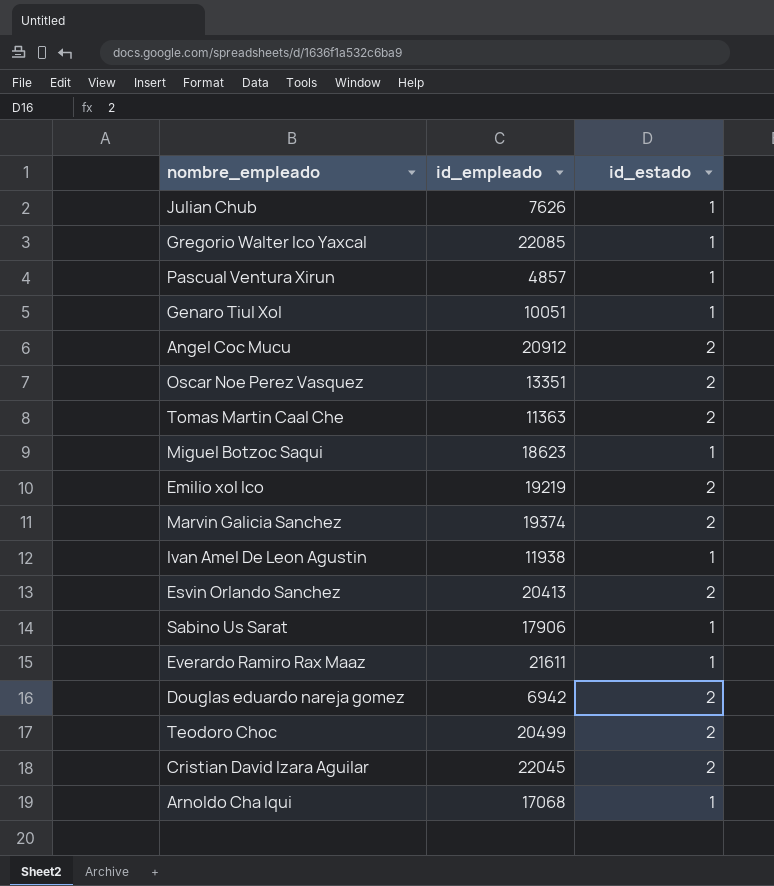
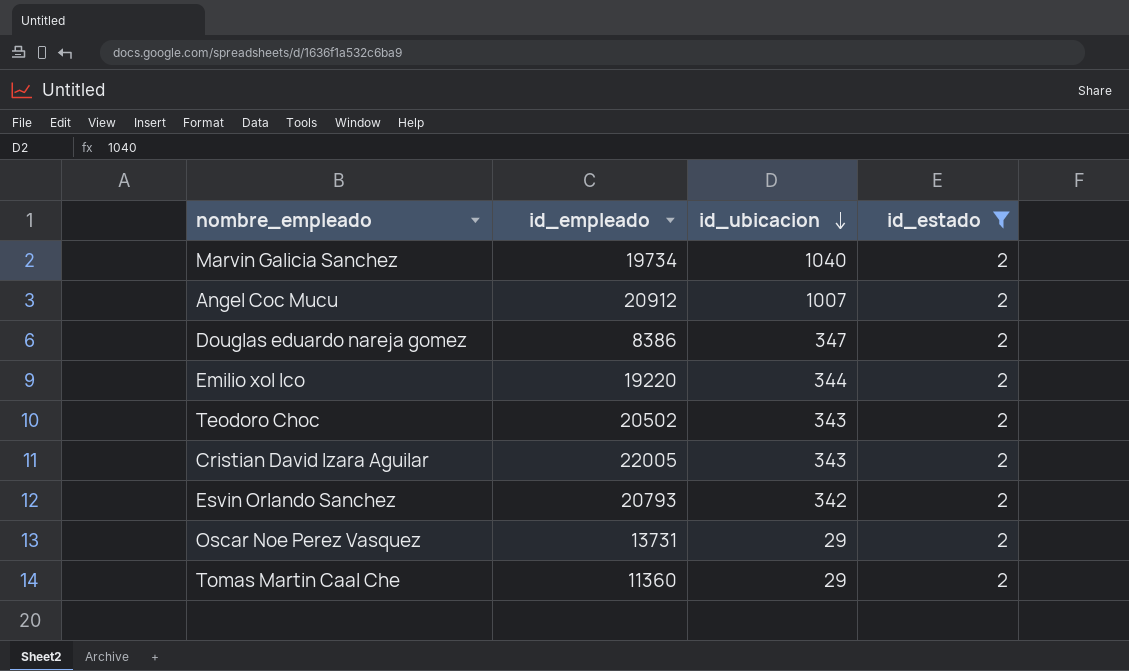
filter: none -> id_estado = 2
row order: none -> id_ubicacion descending
column id_ubicacion | position: none -> 3
Marvin Galicia Sanchez | id_empleado: 19374 -> 19734
Douglas eduardo nareja gomez | id_empleado: 6942 -> 8386
Emilio xol Ico | id_empleado: 19219 -> 19220
Teodoro Choc | id_empleado: 20499 -> 20502
Cristian David Izara Aguilar | id_empleado: 22045 -> 22005
Esvin Orlando Sanchez | id_empleado: 20413 -> 20793
Oscar Noe Perez Vasquez | id_empleado: 13351 -> 13731
Tomas Martin Caal Che | id_empleado: 11363 -> 11360

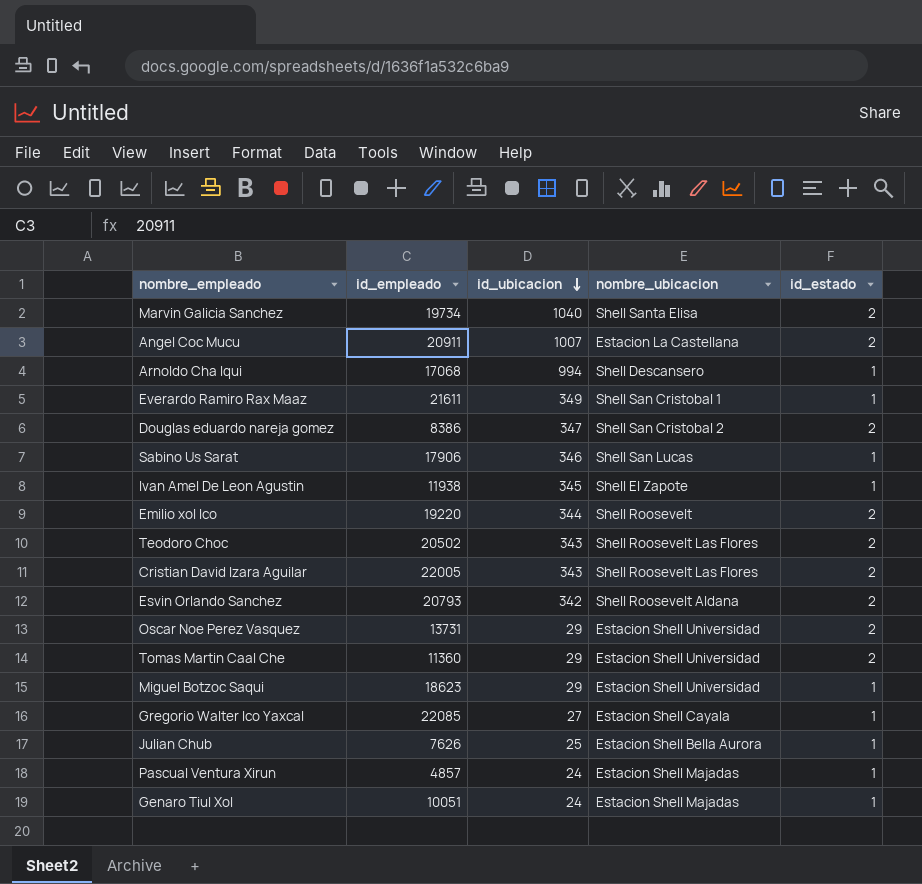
filter: id_estado = 2 -> none
column nombre_ubicacion | position: none -> 4
Angel Coc Mucu | id_empleado: 20912 -> 20911

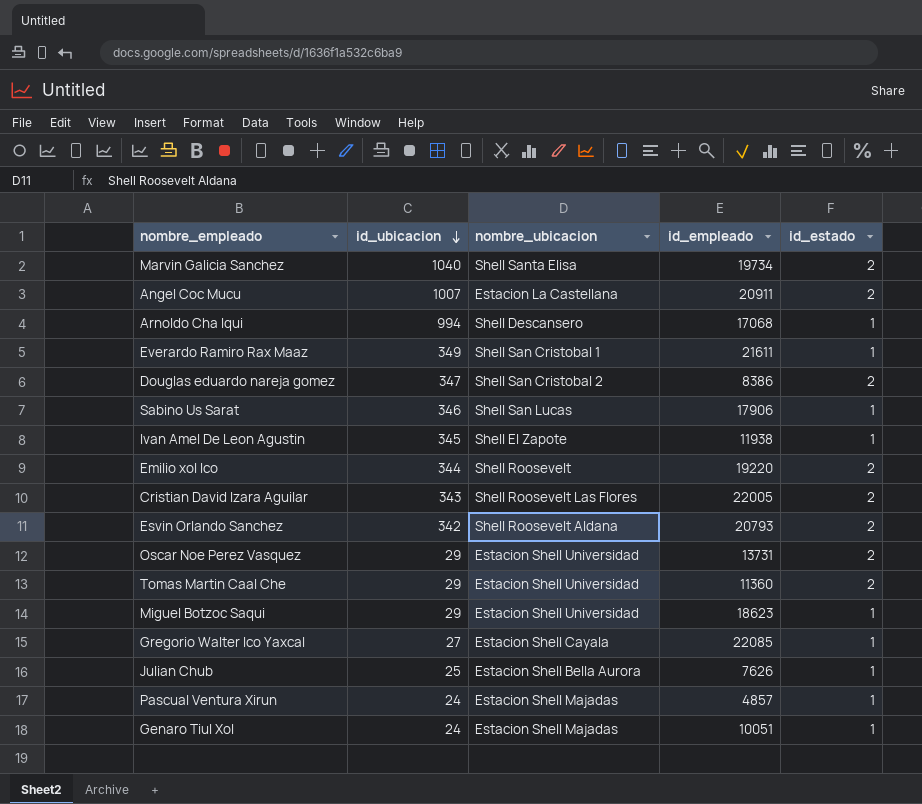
column id_empleado | position: 2 -> 4
row Teodoro Choc: 20502 | 343 | Shell Roosevelt Las Flores | 2 -> none

